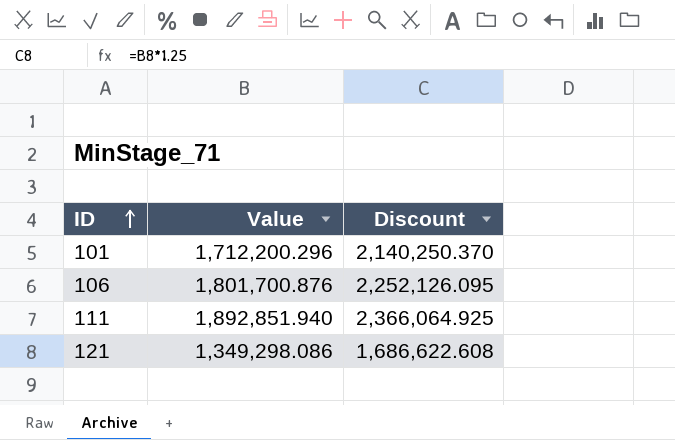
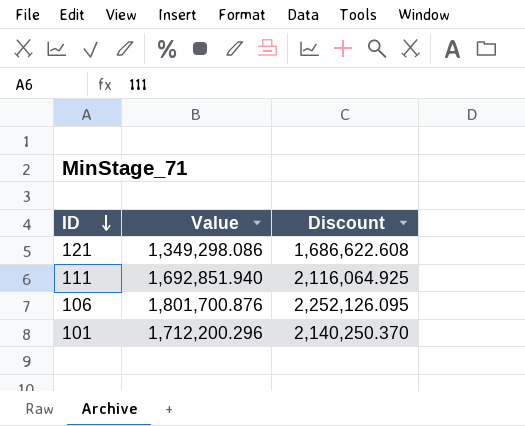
row order: ID ascending -> ID descending
111 | Value: 1,892,851.940 -> 1,692,851.940
111 | Discount: 2,366,064.925 -> 2,116,064.925

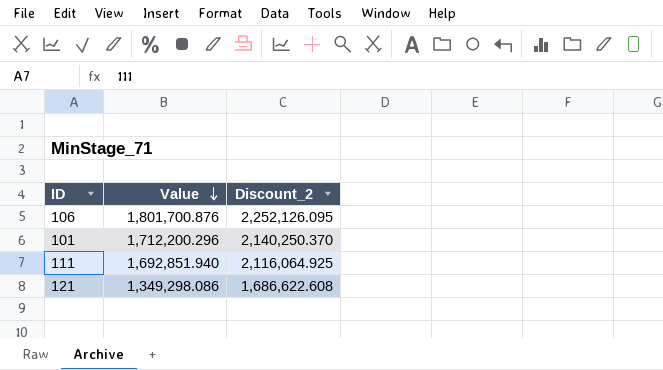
row order: ID descending -> Value descending
column name: Discount -> Discount_2

